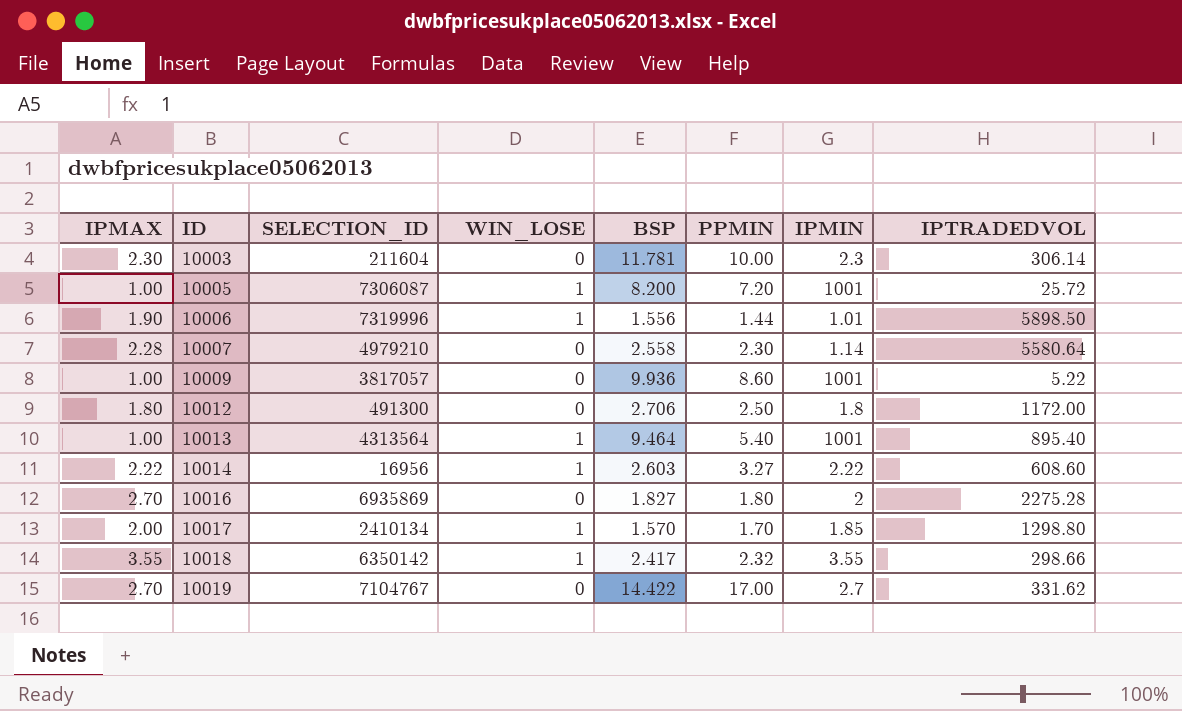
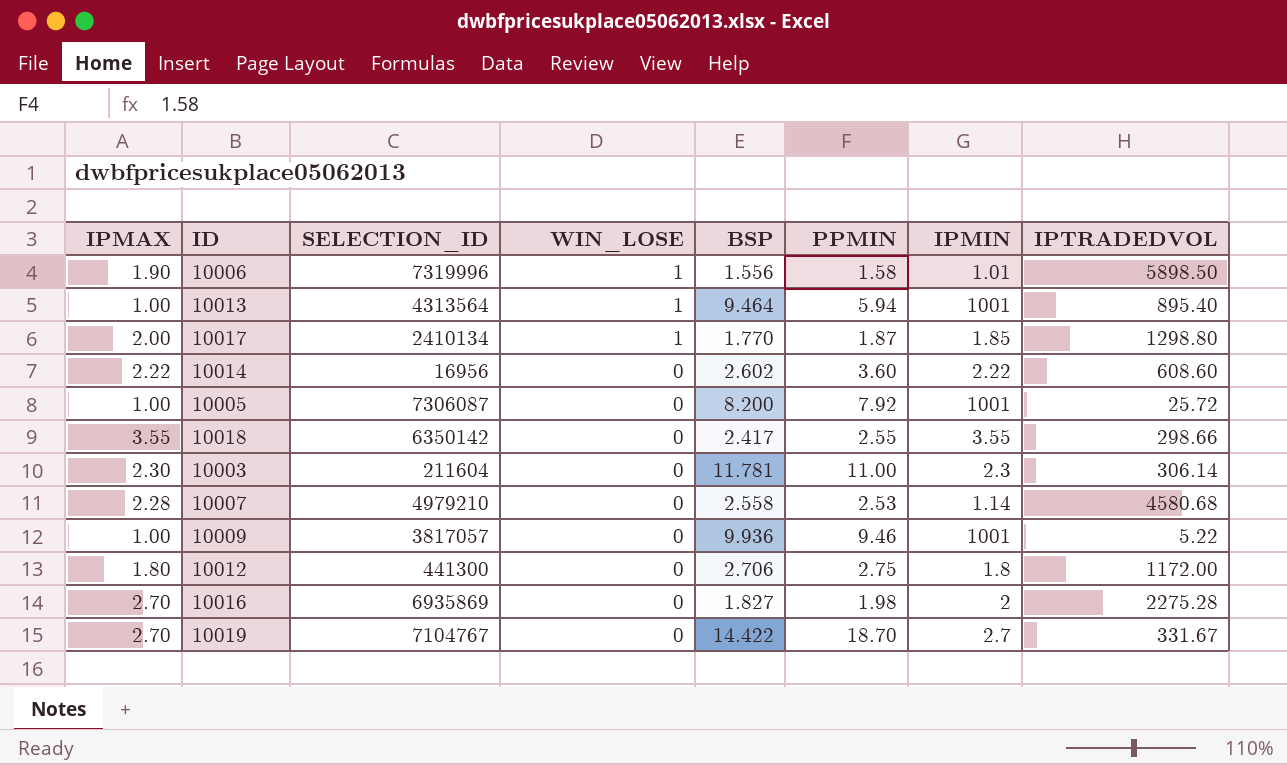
row order: ID ascending -> WIN_LOSE descending
10006 | PPMIN: 1.44 -> 1.58
10013 | PPMIN: 5.40 -> 5.94
10017 | BSP: 1.570 -> 1.770
10017 | PPMIN: 1.70 -> 1.87
10014 | WIN_LOSE: 1 -> 0
10014 | BSP: 2.603 -> 2.602
10014 | PPMIN: 3.27 -> 3.60
10005 | WIN_LOSE: 1 -> 0
10005 | PPMIN: 7.20 -> 7.92
10018 | WIN_LOSE: 1 -> 0
10018 | PPMIN: 2.32 -> 2.55
10003 | PPMIN: 10.00 -> 11.00
10007 | PPMIN: 2.30 -> 2.53
10007 | IPTRADEDVOL: 5580.64 -> 4580.68
10009 | PPMIN: 8.60 -> 9.46
10012 | SELECTION_ID: 491300 -> 441300
10012 | PPMIN: 2.50 -> 2.75
10016 | PPMIN: 1.80 -> 1.98
10019 | PPMIN: 17.00 -> 18.70
10019 | IPTRADEDVOL: 331.62 -> 331.67

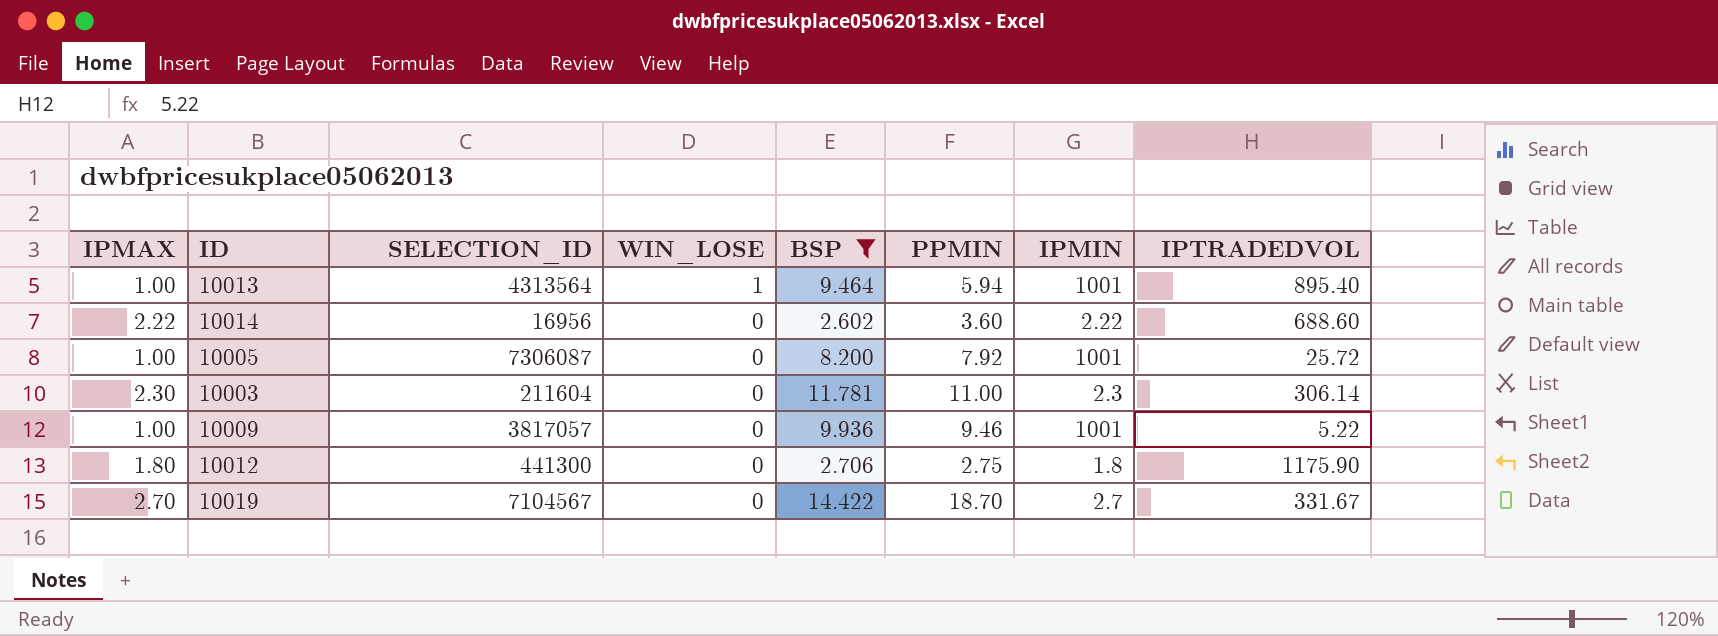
filter: none -> BSP >= 2.602
10014 | IPTRADEDVOL: 608.60 -> 688.60
10012 | IPTRADEDVOL: 1172.00 -> 1175.90
10019 | SELECTION_ID: 7104767 -> 7104567

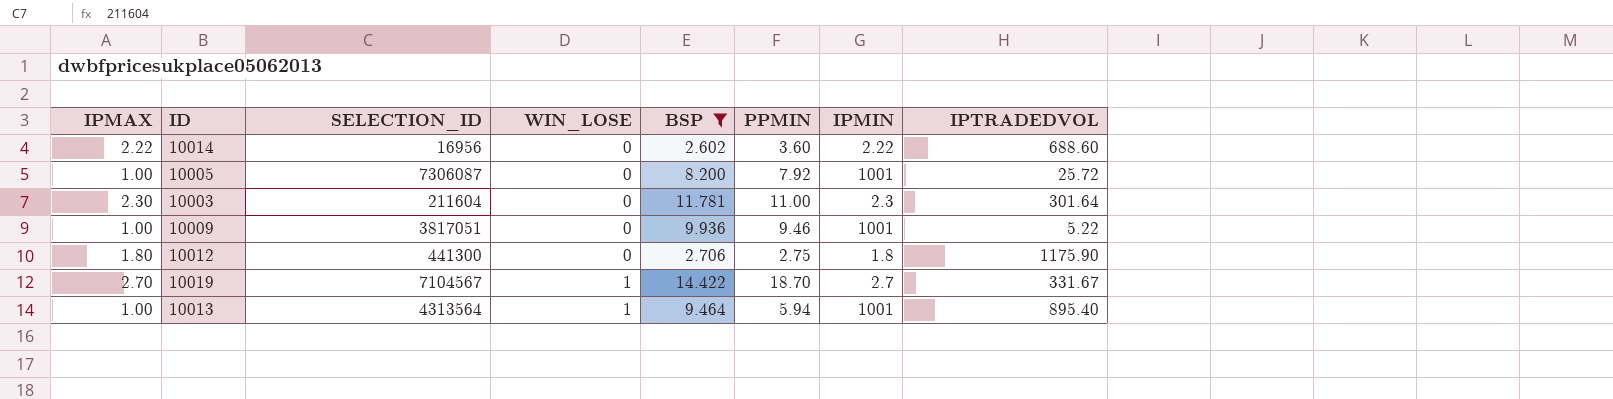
row order: WIN_LOSE descending -> WIN_LOSE ascending
10003 | IPTRADEDVOL: 306.14 -> 301.64
10009 | SELECTION_ID: 3817057 -> 3817051
10019 | WIN_LOSE: 0 -> 1

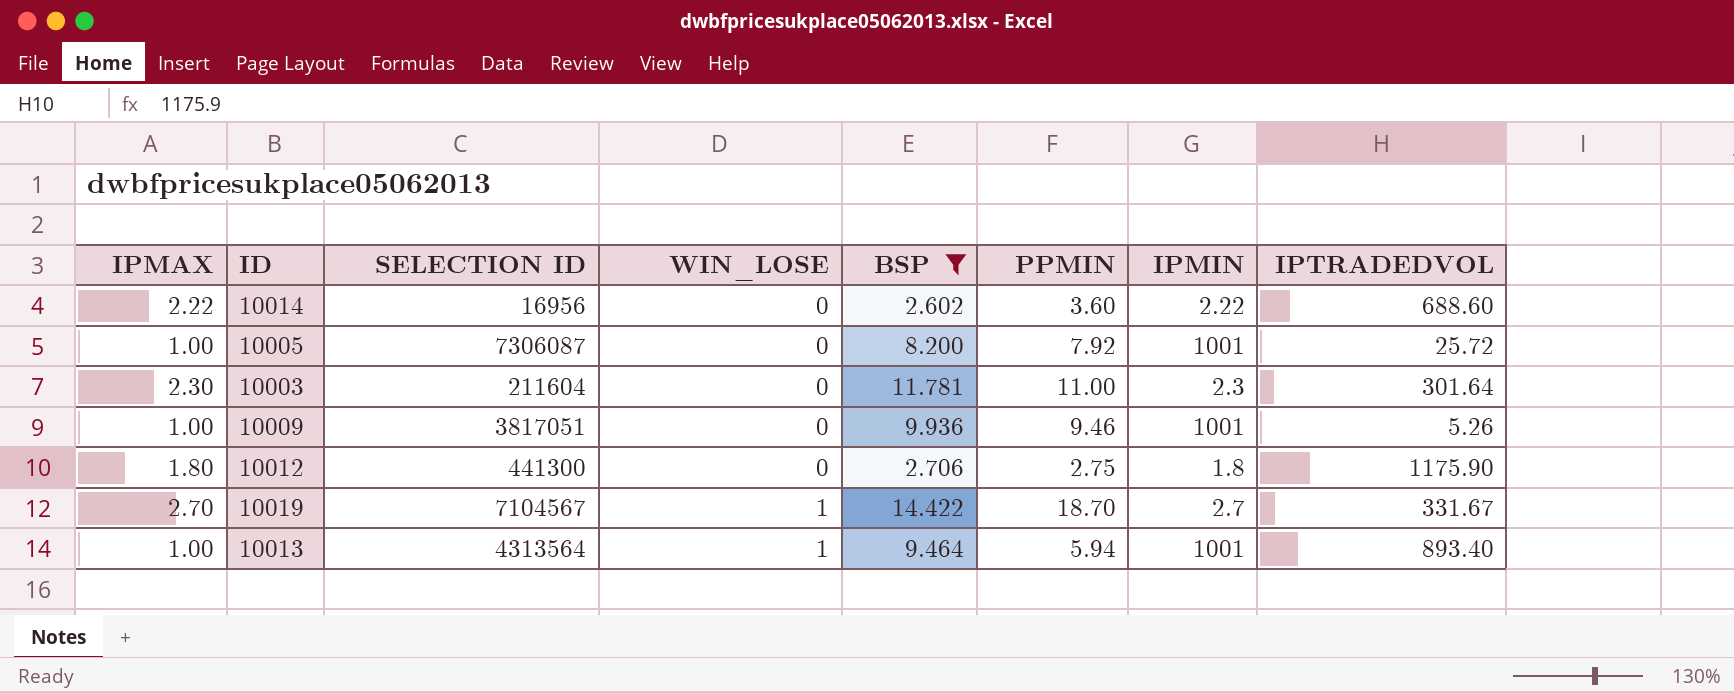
column name: SELECTION_ID -> SELECTION ID
10009 | IPTRADEDVOL: 5.22 -> 5.26
10013 | IPTRADEDVOL: 895.40 -> 893.40

